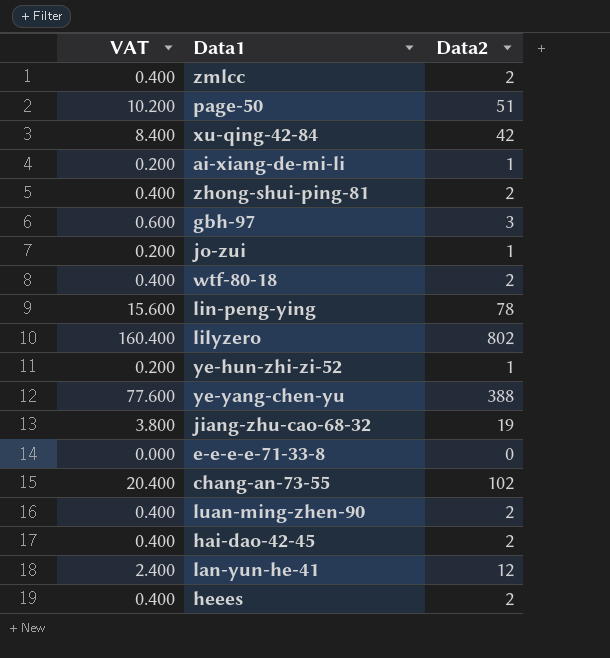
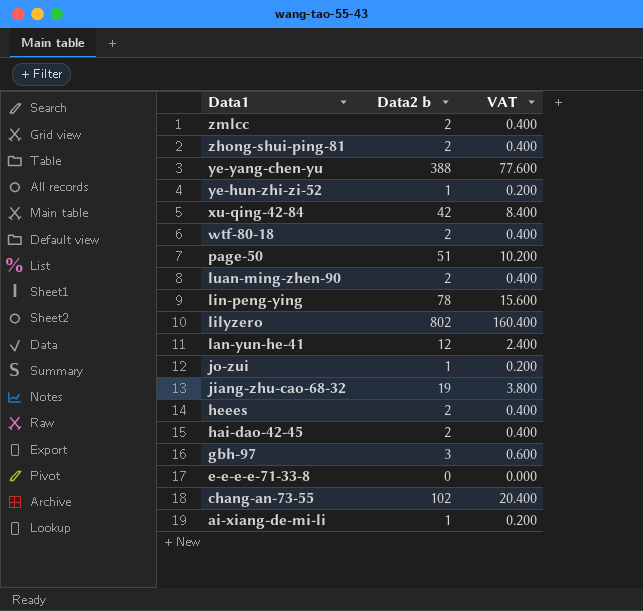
row order: none -> Data1 descending
column name: Data2 -> Data2 b
column VAT | position: 1 -> 3

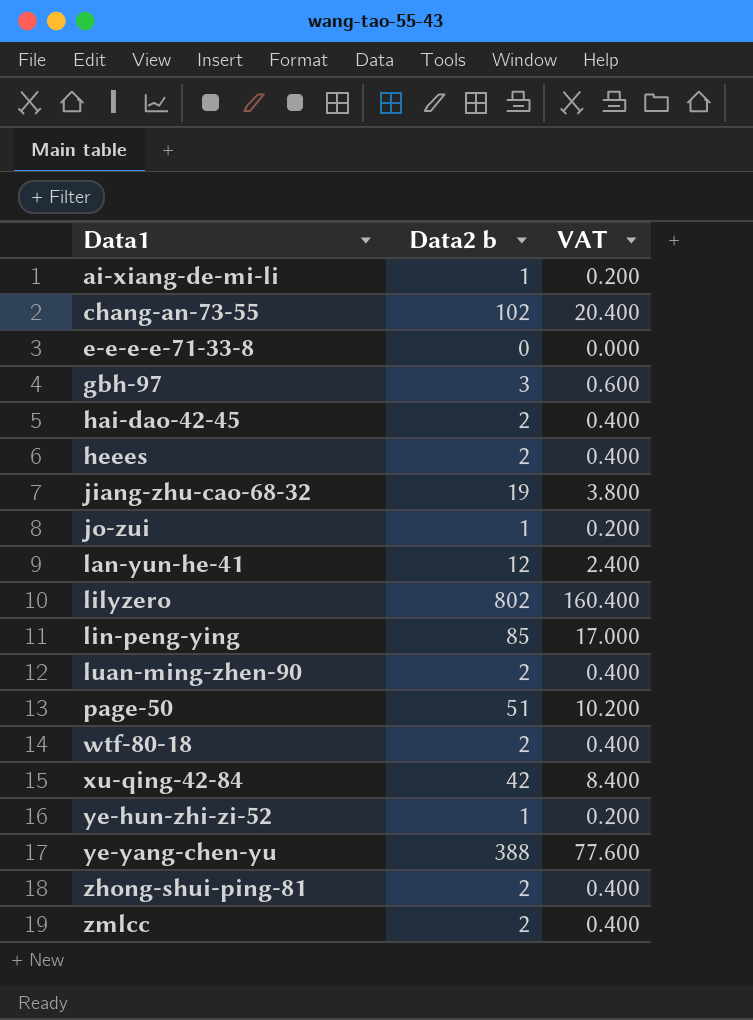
row order: Data1 descending -> Data1 ascending
lin-peng-ying | Data2 b: 78 -> 85
lin-peng-ying | VAT: 15.600 -> 17.000

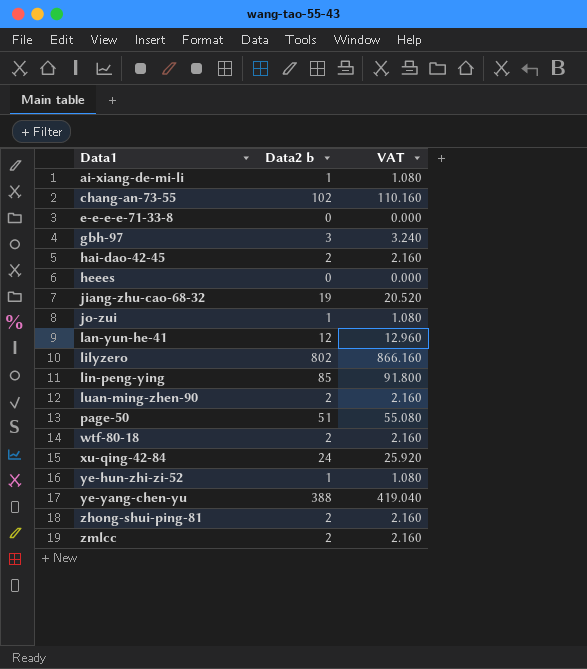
column VAT | formula: [Data2 b] * 0.2 -> [Data2 b] * 1.08
heees | Data2 b: 2 -> 0
xu-qing-42-84 | Data2 b: 42 -> 24

